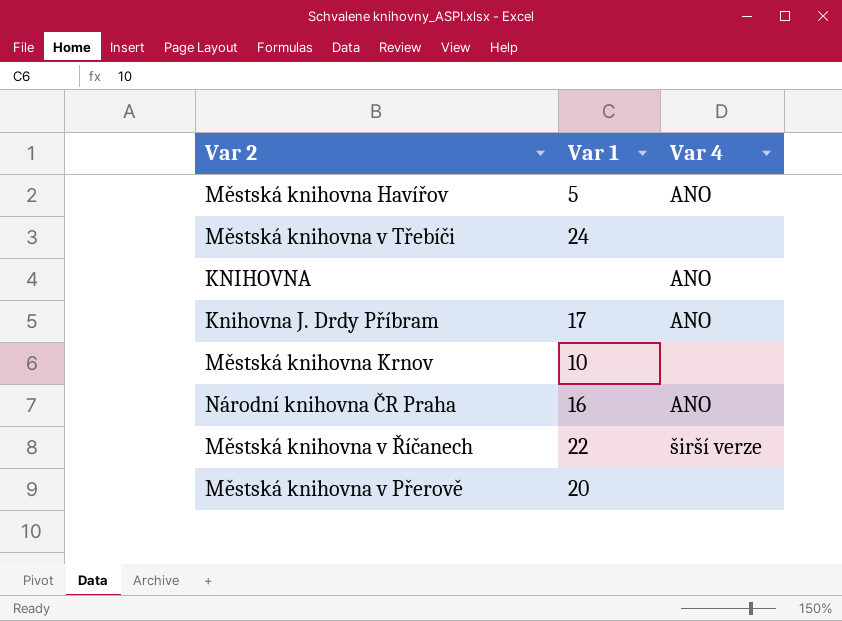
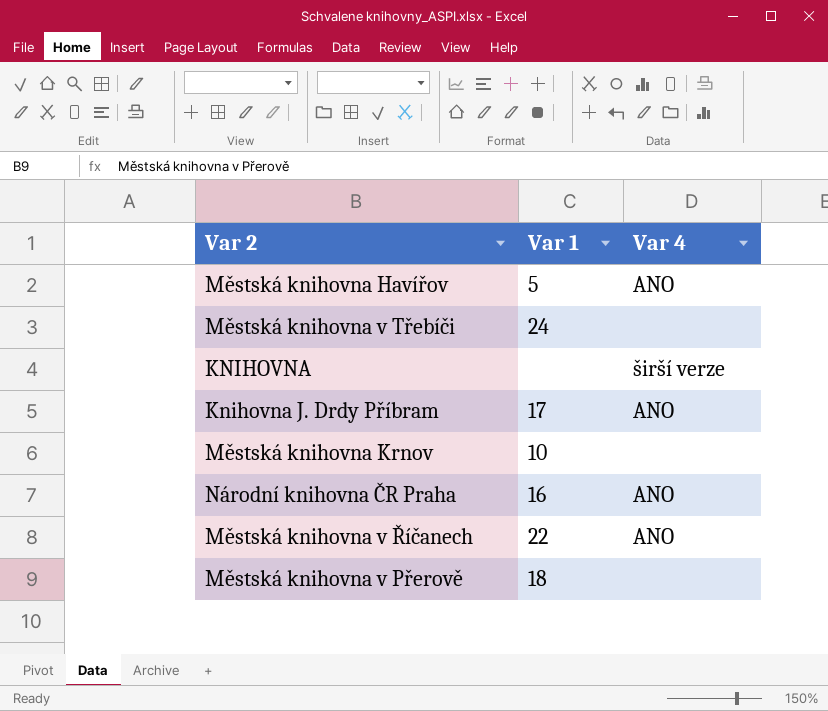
KNIHOVNA | Var 4: ANO -> širší verze
Městská knihovna v Říčanech | Var 4: širší verze -> ANO
Městská knihovna v Přerově | Var 1: 20 -> 18

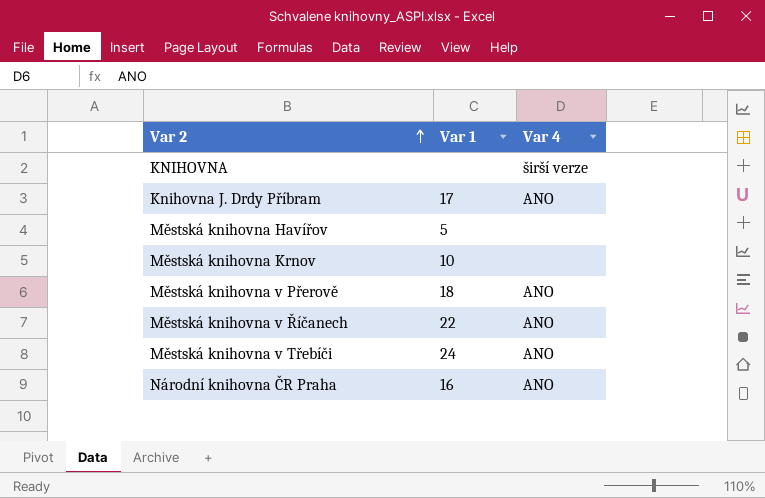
row order: none -> Var 2 ascending
Městská knihovna Havířov | Var 4: ANO -> none
Městská knihovna v Přerově | Var 4: none -> ANO
Městská knihovna v Třebíči | Var 4: none -> ANO

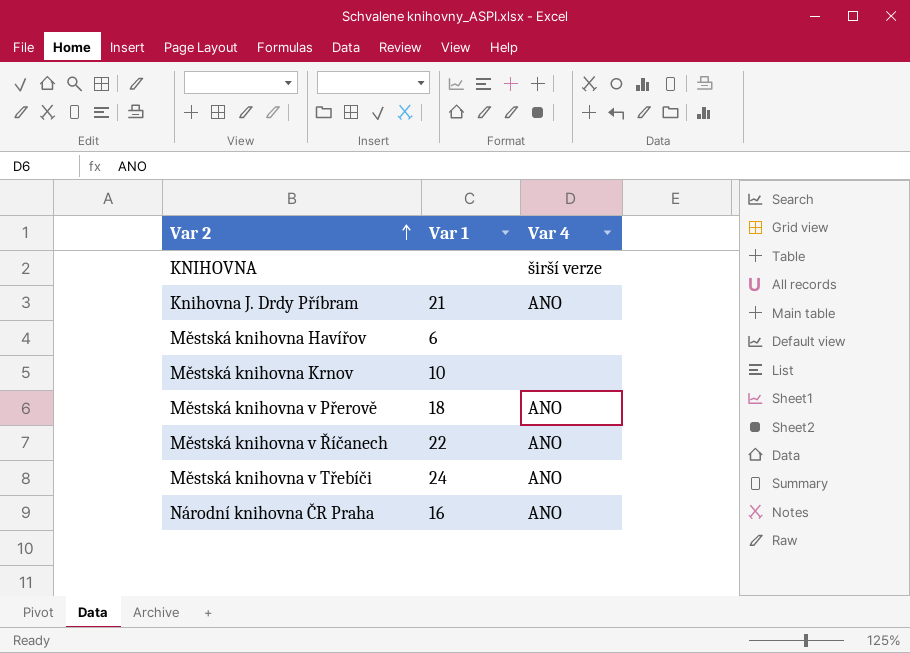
Knihovna J. Drdy Příbram | Var 1: 17 -> 21
Městská knihovna Havířov | Var 1: 5 -> 6

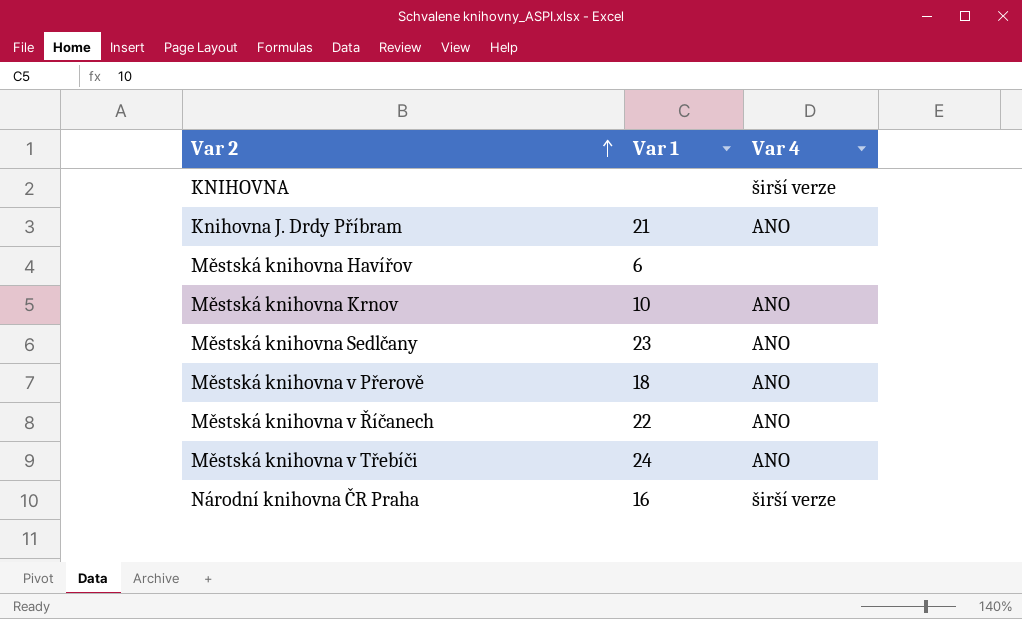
Městská knihovna Krnov | Var 4: none -> ANO
row Městská knihovna Sedlčany: none -> 23 | ANO
Národní knihovna ČR Praha | Var 4: ANO -> širší verze

